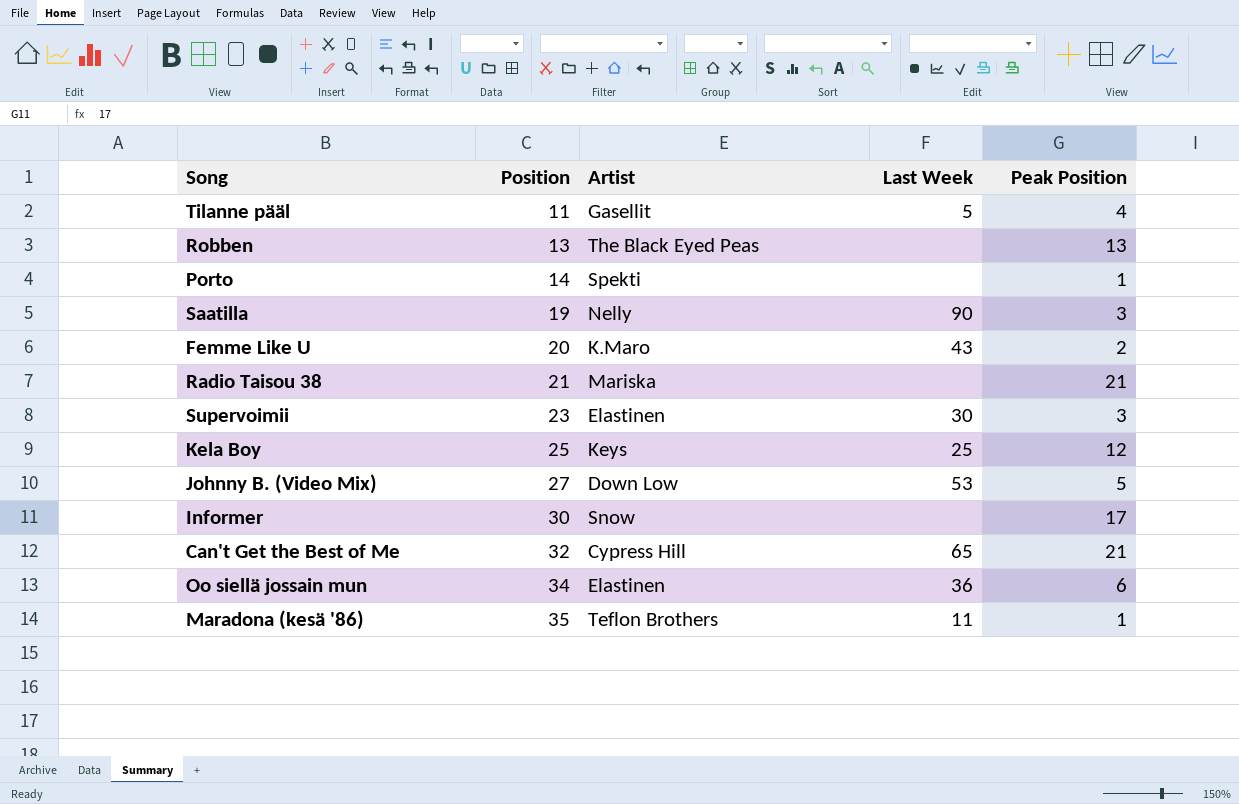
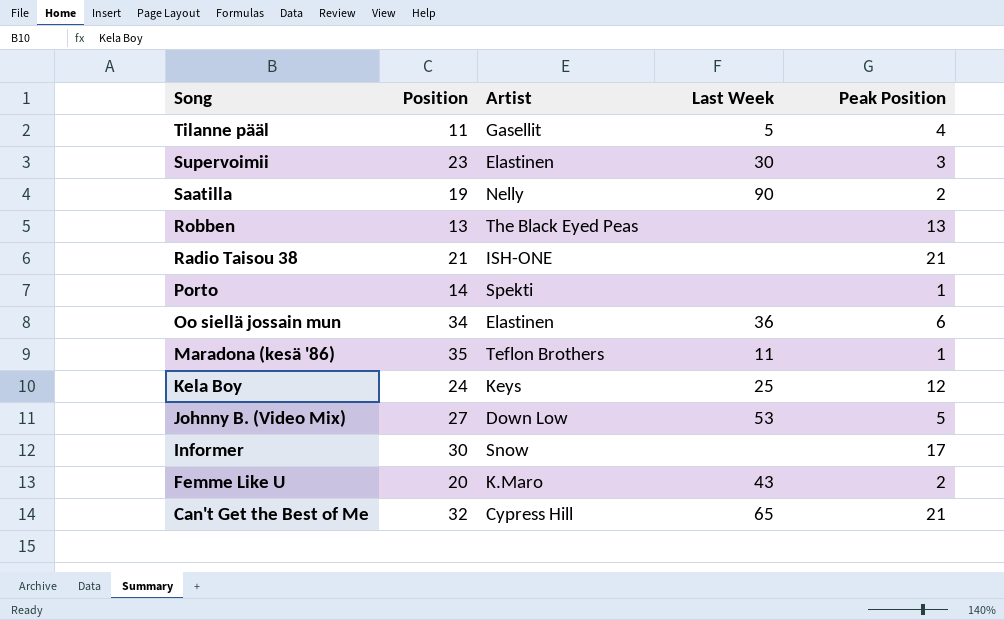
row order: Position ascending -> Song descending
Saatilla | Peak Position: 3 -> 2
Radio Taisou 38 | Artist: Mariska -> ISH-ONE
Kela Boy | Position: 25 -> 24

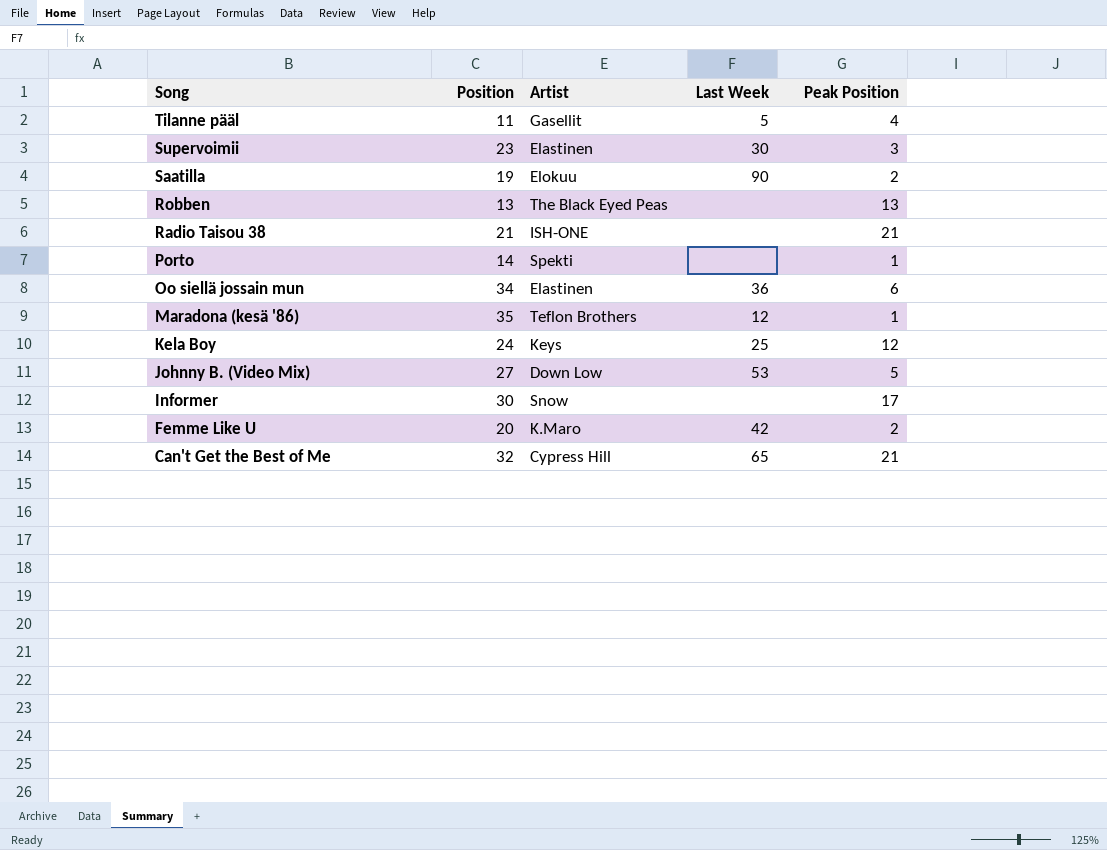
Saatilla | Artist: Nelly -> Elokuu
Maradona (kesä '86) | Last Week: 11 -> 12
Femme Like U | Last Week: 43 -> 42

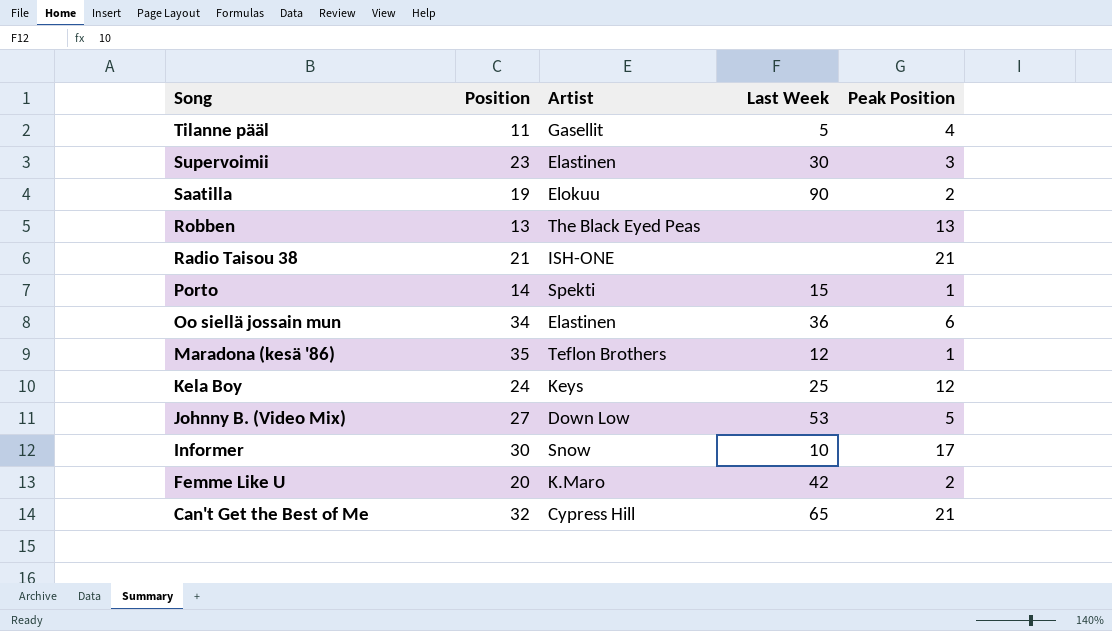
Porto | Last Week: none -> 15
Informer | Last Week: none -> 10

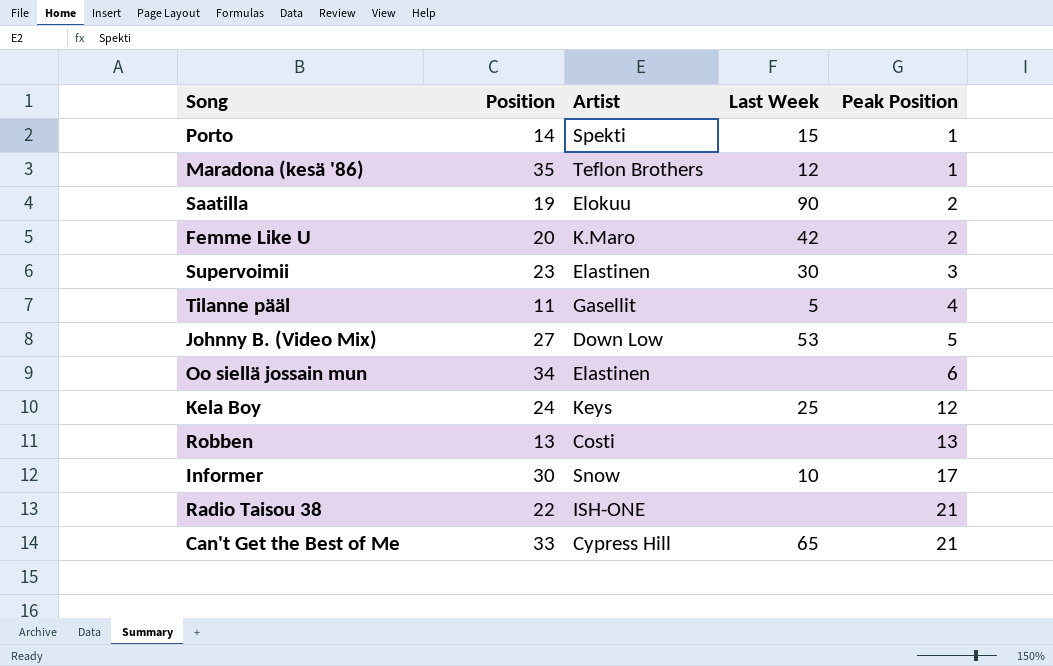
row order: Song descending -> Peak Position ascending
Oo siellä jossain mun | Last Week: 36 -> none
Robben | Artist: The Black Eyed Peas -> Costi
Radio Taisou 38 | Position: 21 -> 22
Can't Get the Best of Me | Position: 32 -> 33

